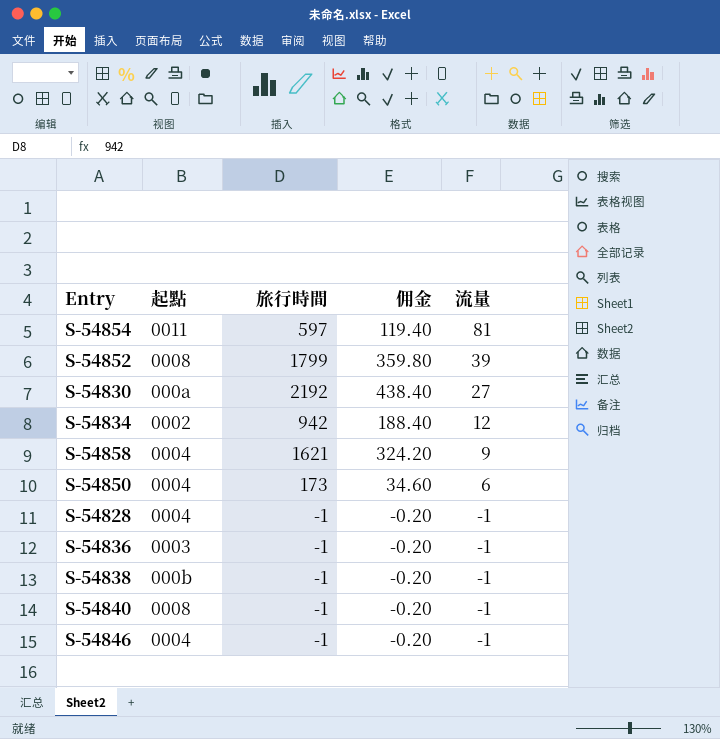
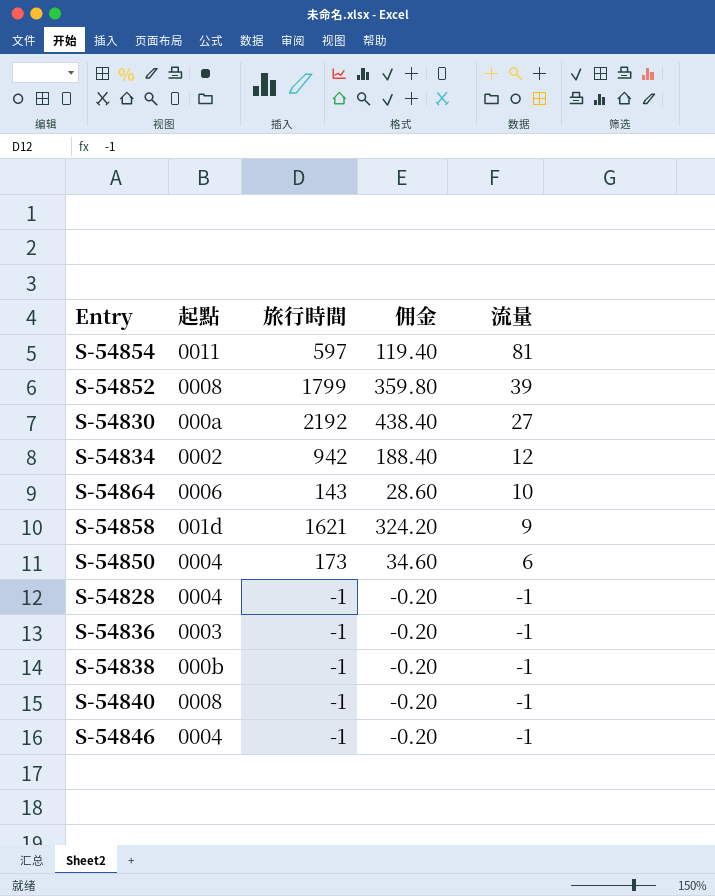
row S-54864: none -> 0006 | 143 | 28.60 | 10
S-54858 | 起點: 0004 -> 001d

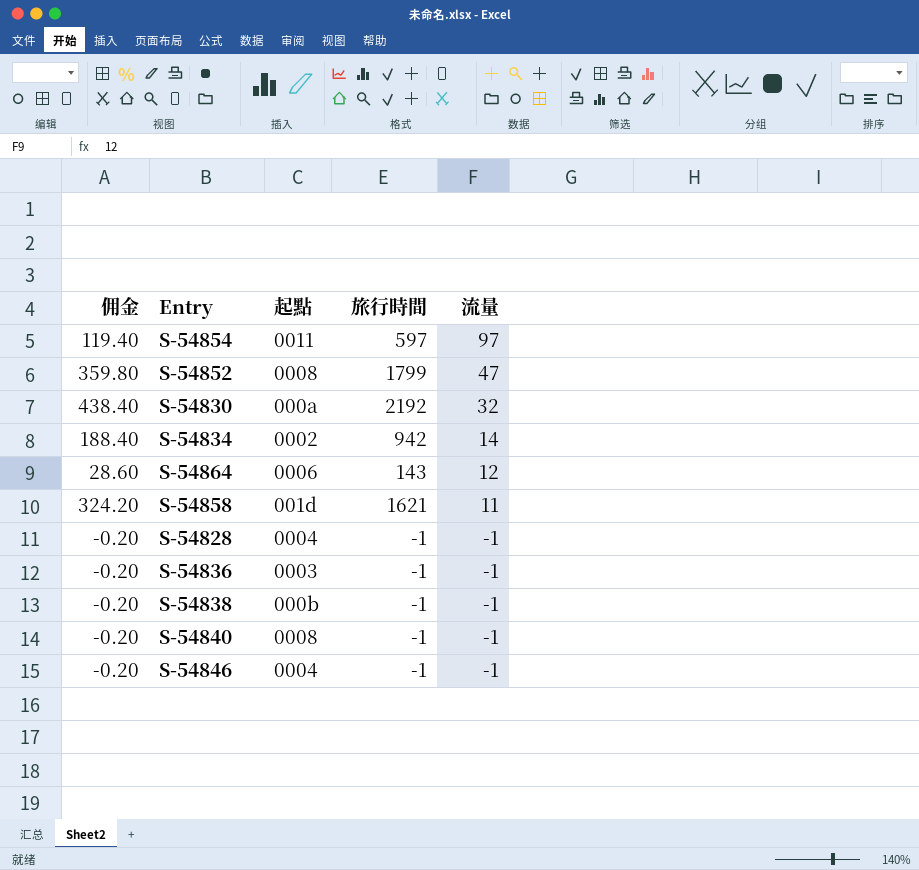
column 佣金 | position: 4 -> 1
row S-54850: 0004 | 173 | 34.60 | 6 -> none
S-54854 | 流量: 81 -> 97
S-54852 | 流量: 39 -> 47
S-54830 | 流量: 27 -> 32
S-54834 | 流量: 12 -> 14
S-54864 | 流量: 10 -> 12
S-54858 | 流量: 9 -> 11

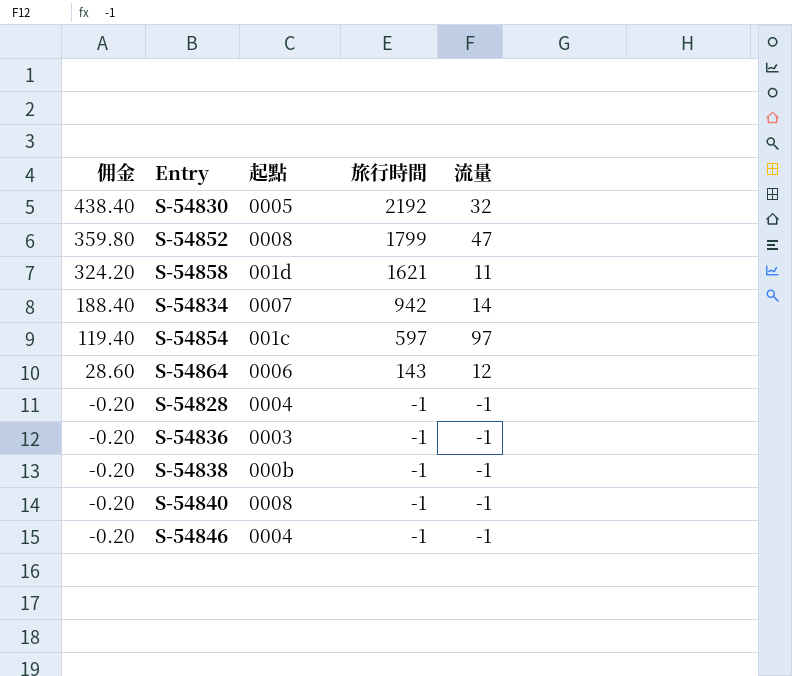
row order: 流量 descending -> 佣金 descending
S-54830 | 起點: 000a -> 0005
S-54834 | 起點: 0002 -> 0007
S-54854 | 起點: 0011 -> 001c

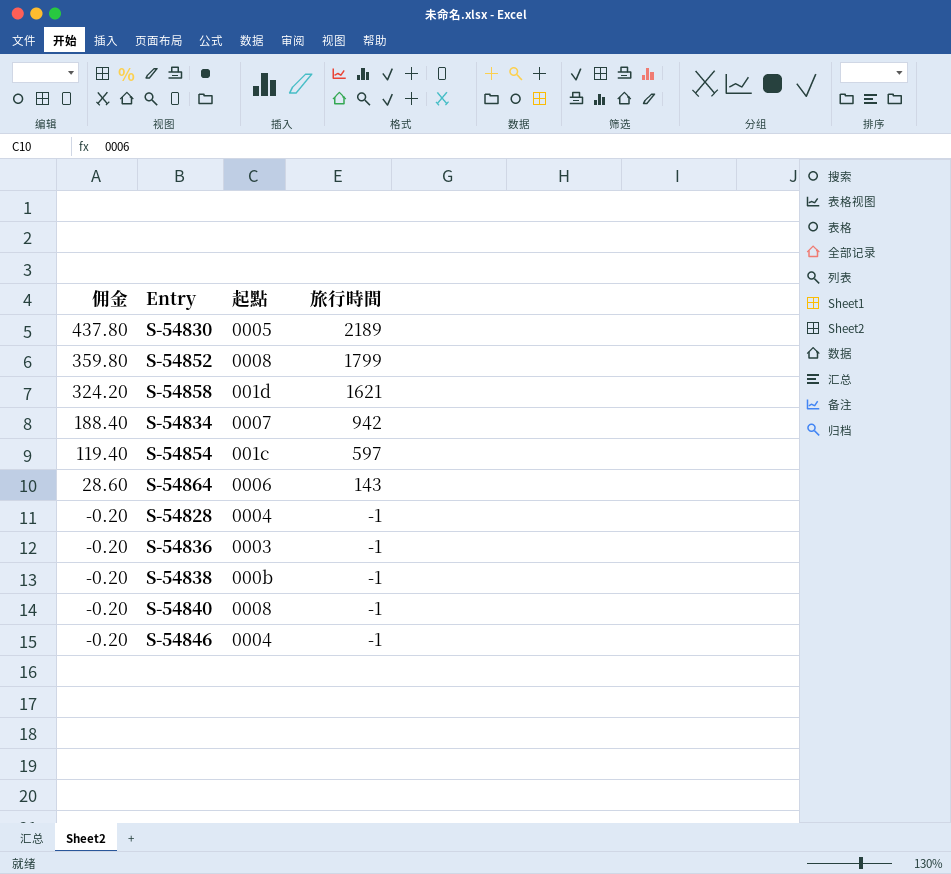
column 流量 | position: 5 -> none
S-54830 | 佣金: 438.40 -> 437.80
S-54830 | 旅行時間: 2192 -> 2189

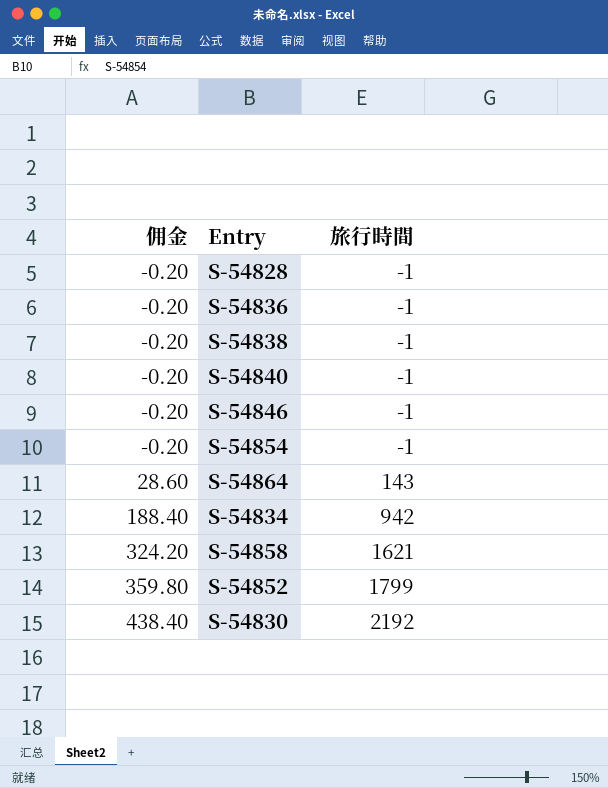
row order: 佣金 descending -> 佣金 ascending
column 起點 | position: 3 -> none
S-54854 | 佣金: 119.40 -> -0.20
S-54854 | 旅行時間: 597 -> -1
S-54830 | 佣金: 437.80 -> 438.40
S-54830 | 旅行時間: 2189 -> 2192

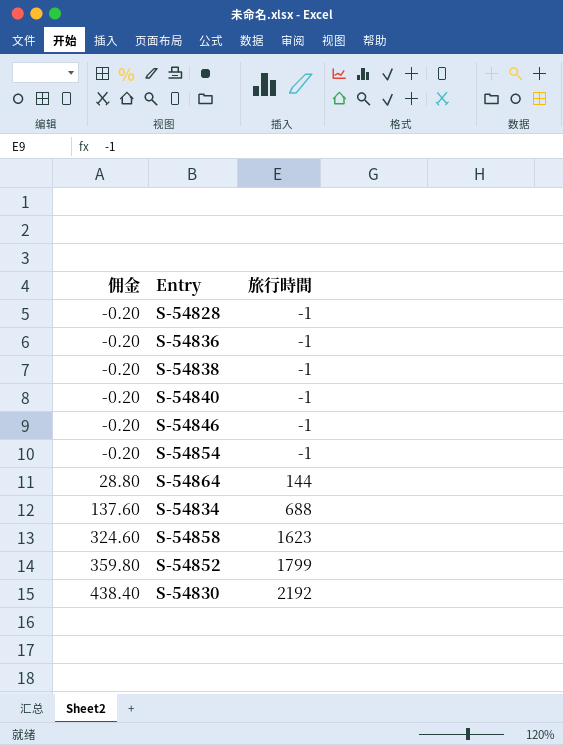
S-54864 | 佣金: 28.60 -> 28.80
S-54864 | 旅行時間: 143 -> 144
S-54834 | 佣金: 188.40 -> 137.60
S-54834 | 旅行時間: 942 -> 688
S-54858 | 佣金: 324.20 -> 324.60
S-54858 | 旅行時間: 1621 -> 1623

